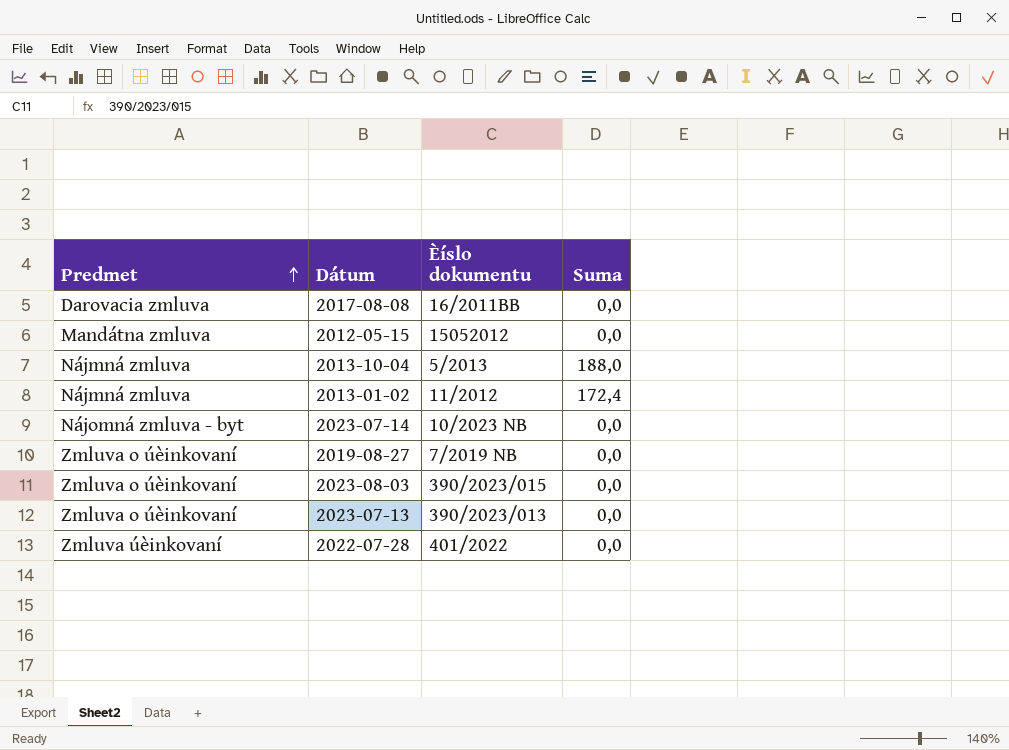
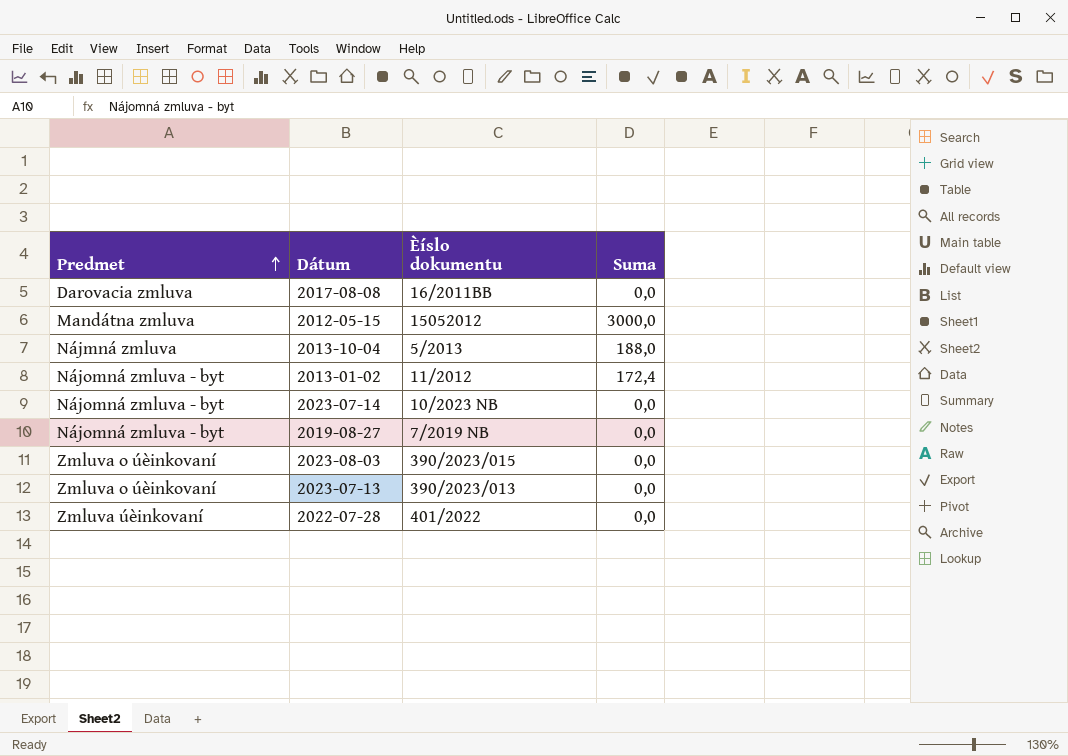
2012-05-15 | Suma: 0,0 -> 3000,0
2013-01-02 | Predmet: Nájmná zmluva -> Nájomná zmluva - byt
2019-08-27 | Predmet: Zmluva o úèinkovaní -> Nájomná zmluva - byt

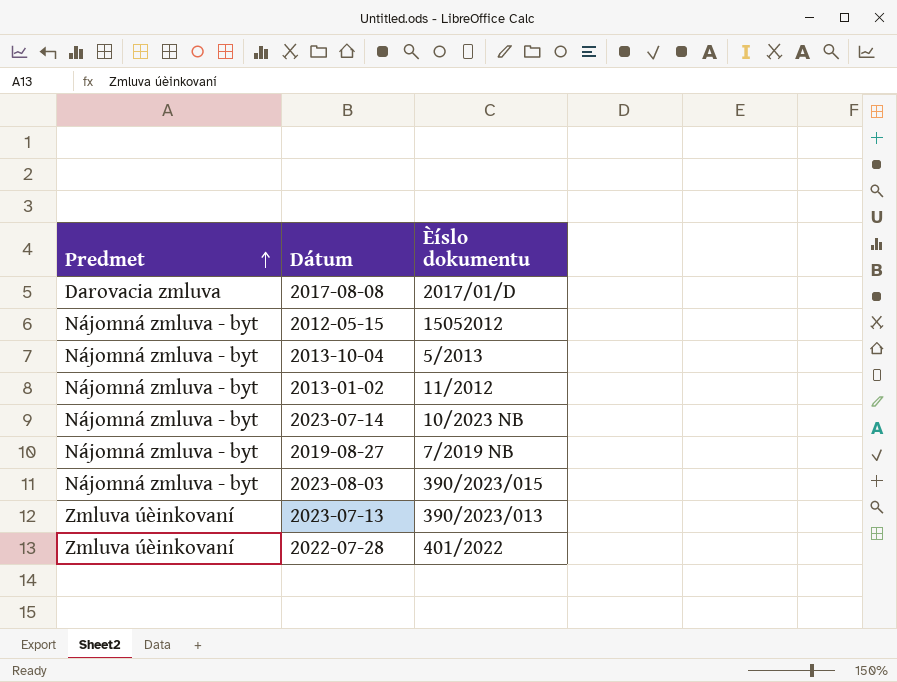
column Suma | position: 4 -> none
2017-08-08 | Èíslo dokumentu: 16/2011BB -> 2017/01/D
2012-05-15 | Predmet: Mandátna zmluva -> Nájomná zmluva - byt
2013-10-04 | Predmet: Nájmná zmluva -> Nájomná zmluva - byt
2023-08-03 | Predmet: Zmluva o úèinkovaní -> Nájomná zmluva - byt
2023-07-13 | Predmet: Zmluva o úèinkovaní -> Zmluva úèinkovaní

